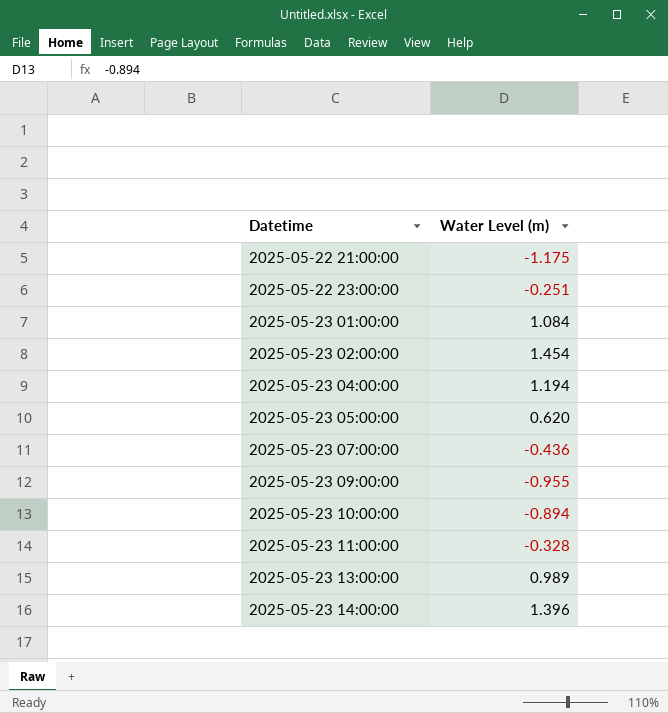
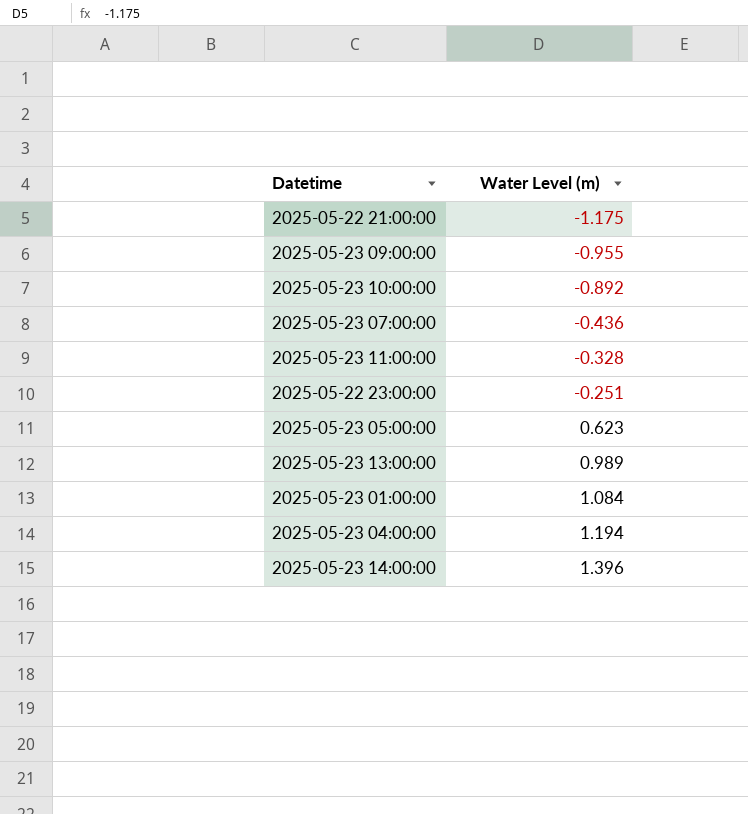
row order: Datetime ascending -> Water Level (m) ascending
row 2025-05-23 02:00:00: 1.454 -> none
2025-05-23 10:00:00 | Water Level (m): -0.894 -> -0.892
2025-05-23 05:00:00 | Water Level (m): 0.620 -> 0.623

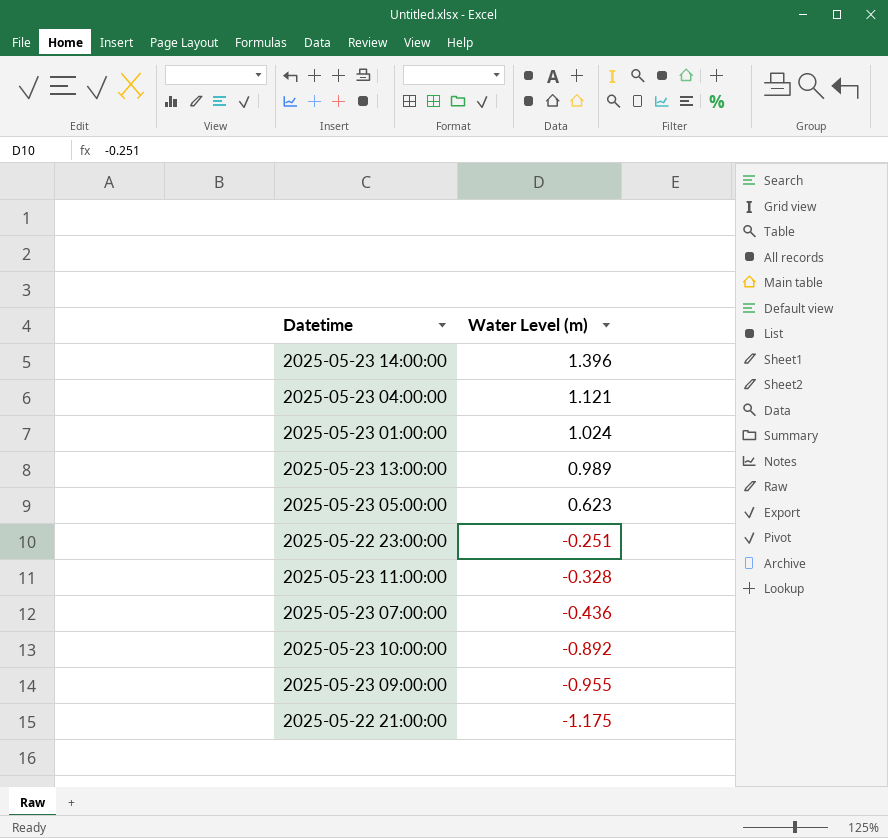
row order: Water Level (m) ascending -> Water Level (m) descending
2025-05-23 04:00:00 | Water Level (m): 1.194 -> 1.121
2025-05-23 01:00:00 | Water Level (m): 1.084 -> 1.024

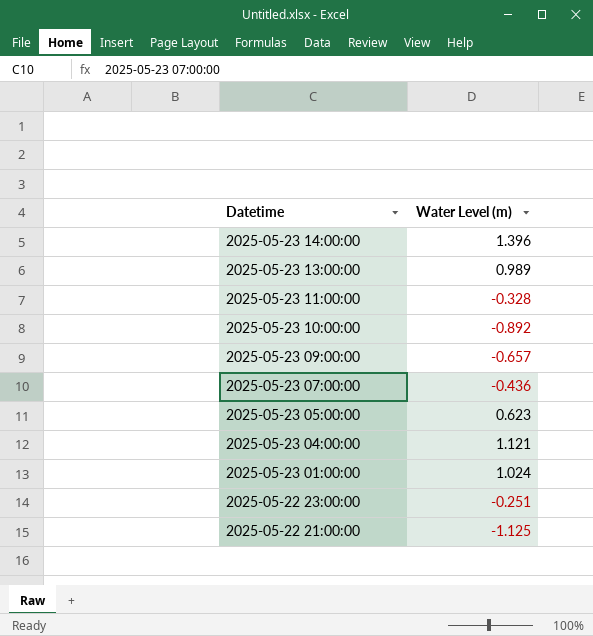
row order: Water Level (m) descending -> Datetime descending
2025-05-23 09:00:00 | Water Level (m): -0.955 -> -0.657
2025-05-22 21:00:00 | Water Level (m): -1.175 -> -1.125

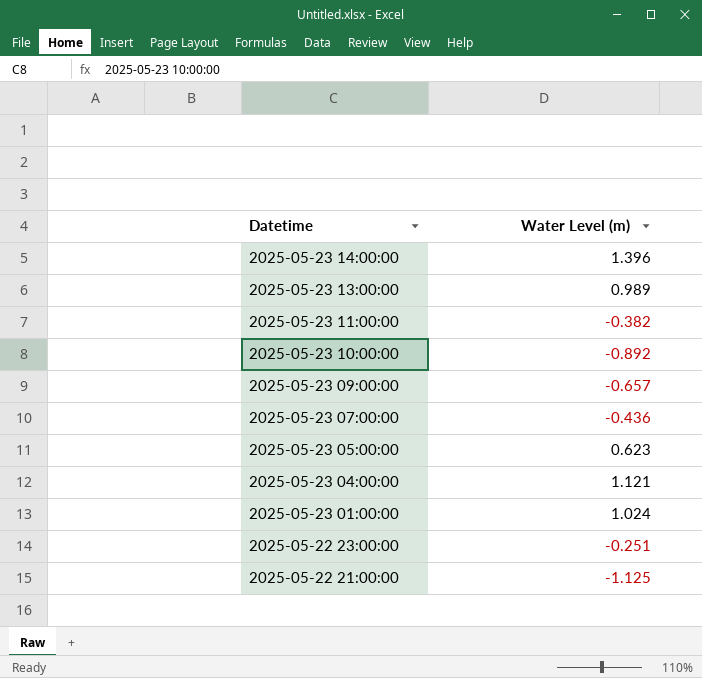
2025-05-23 11:00:00 | Water Level (m): -0.328 -> -0.382

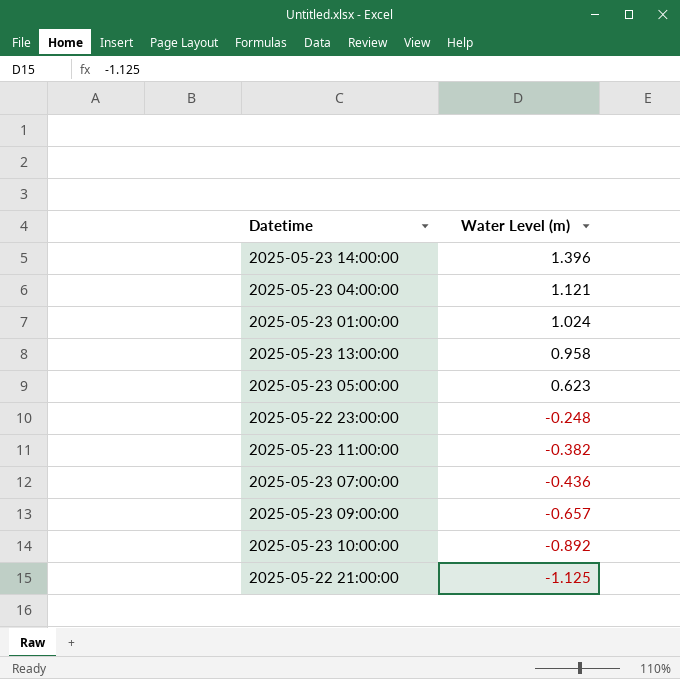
row order: Datetime descending -> Water Level (m) descending
2025-05-23 13:00:00 | Water Level (m): 0.989 -> 0.958
2025-05-22 23:00:00 | Water Level (m): -0.251 -> -0.248

